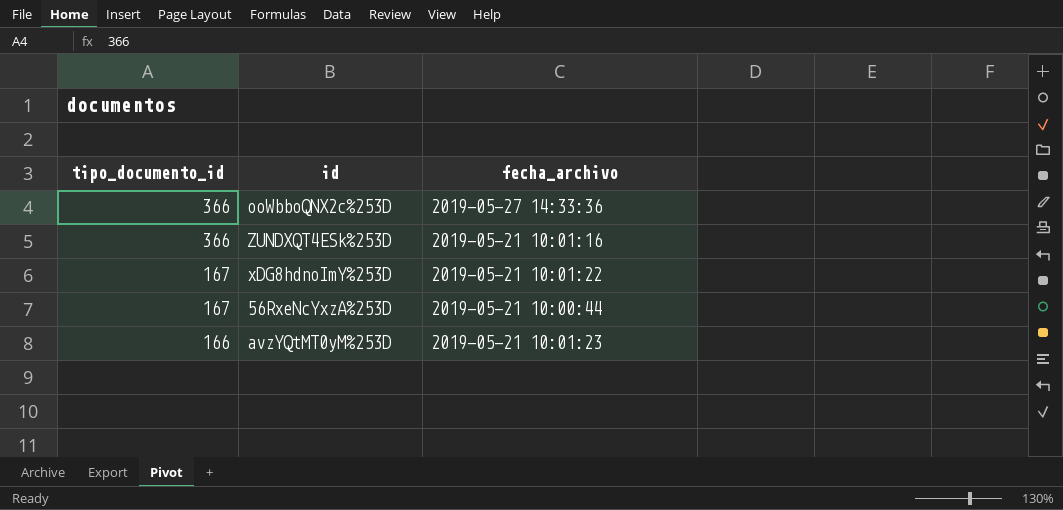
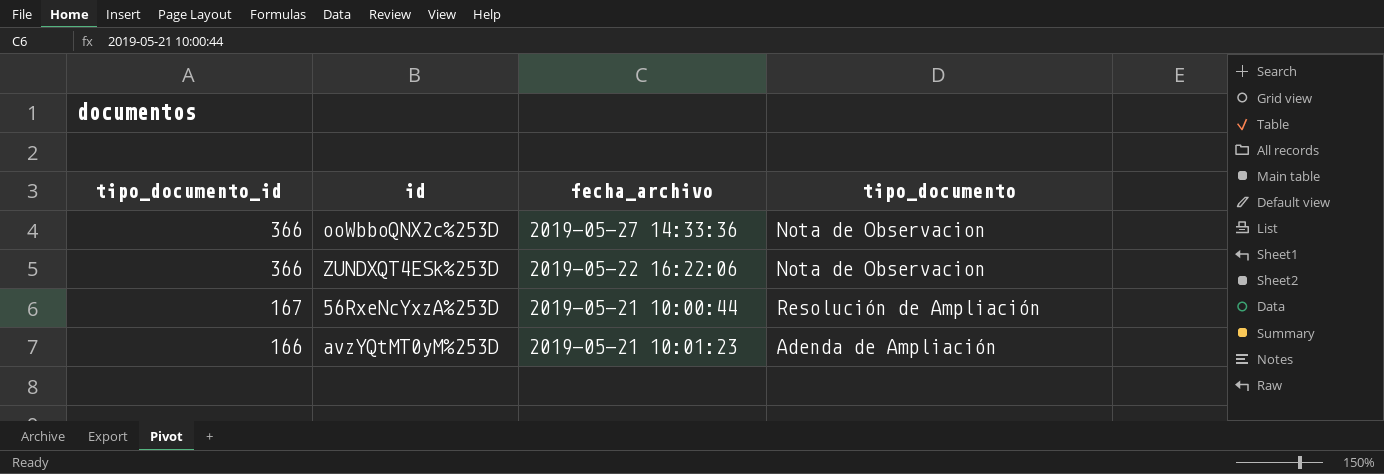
column tipo_documento | position: none -> 4
row xDG8hdnoImY%253D: 167 | 2019-05-21 10:01:22 -> none
ZUNDXQT4ESk%253D | fecha_archivo: 2019-05-21 10:01:16 -> 2019-05-22 16:22:06

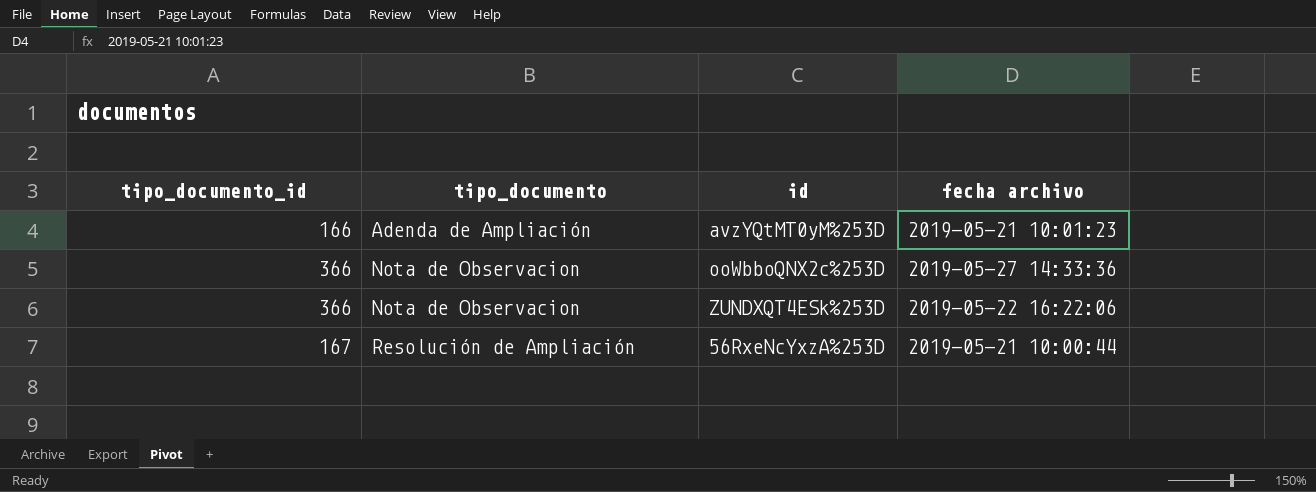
row order: tipo_documento_id descending -> tipo_documento ascending
column tipo_documento | position: 4 -> 2
column name: fecha_archivo -> fecha archivo

